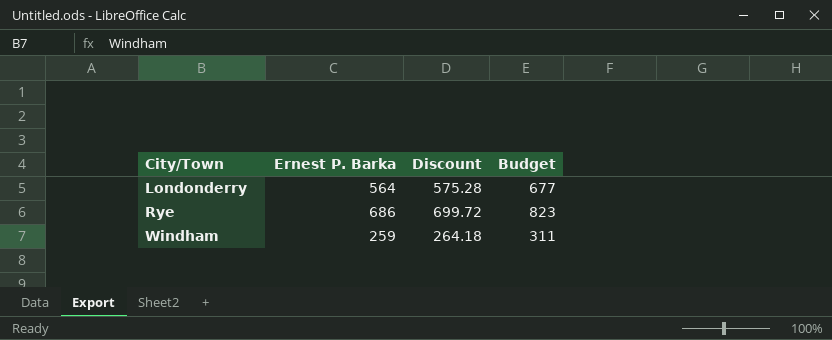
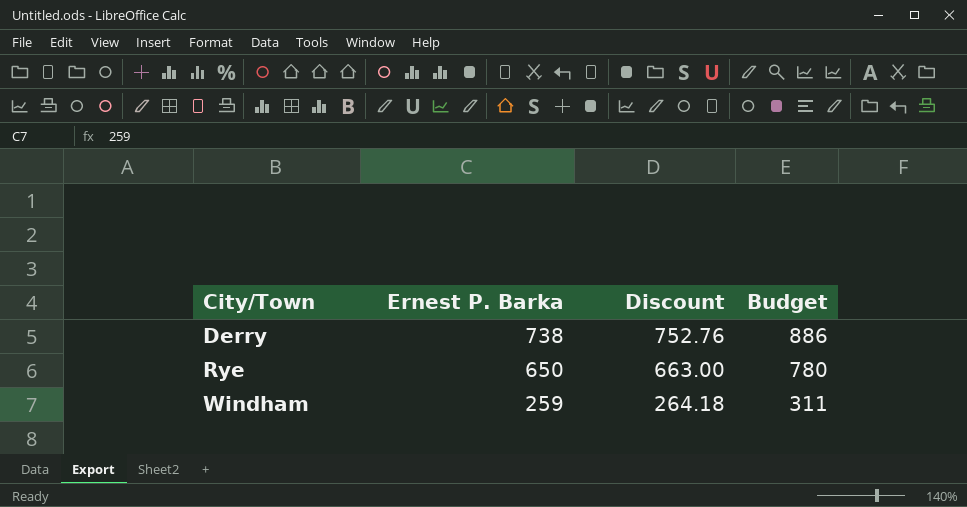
row Londonderry: 564 | 575.28 | 677 -> none
row Derry: none -> 738 | 752.76 | 886
Rye | Ernest P. Barka: 686 -> 650
Rye | Discount: 699.72 -> 663.00
Rye | Budget: 823 -> 780

